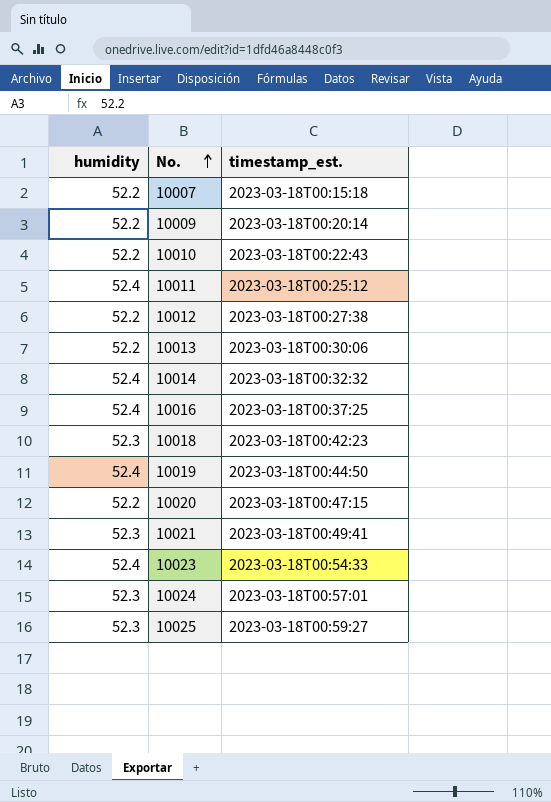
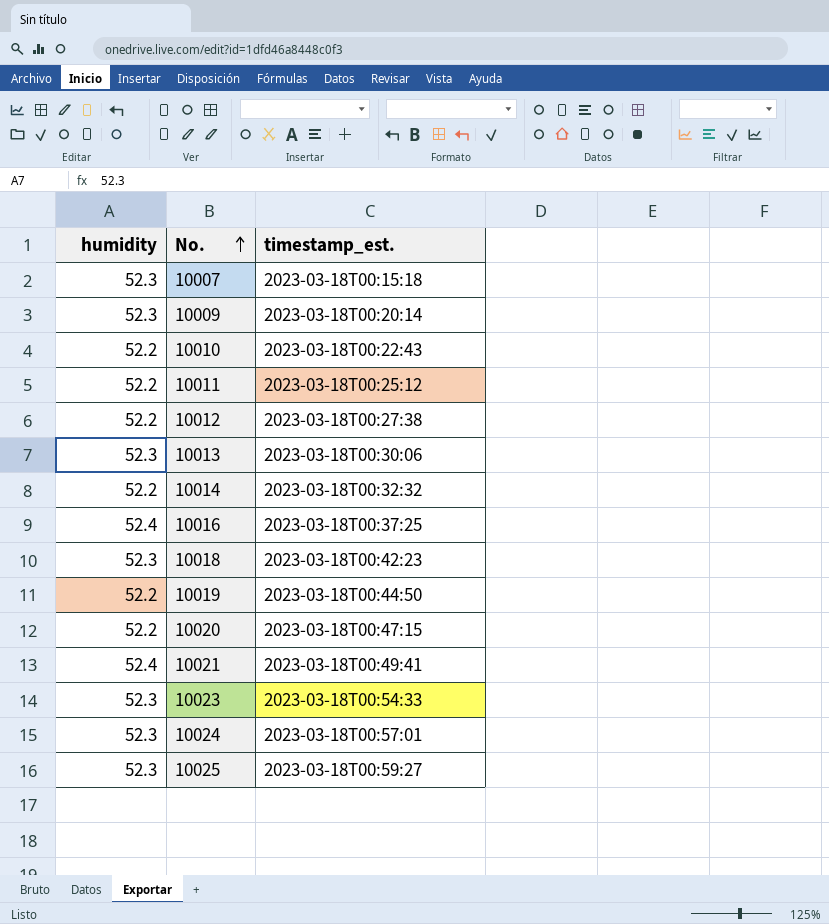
10007 | humidity: 52.2 -> 52.3
10009 | humidity: 52.2 -> 52.3
10011 | humidity: 52.4 -> 52.2
10013 | humidity: 52.2 -> 52.3
10014 | humidity: 52.4 -> 52.2
10019 | humidity: 52.4 -> 52.2
10021 | humidity: 52.3 -> 52.4
10023 | humidity: 52.4 -> 52.3

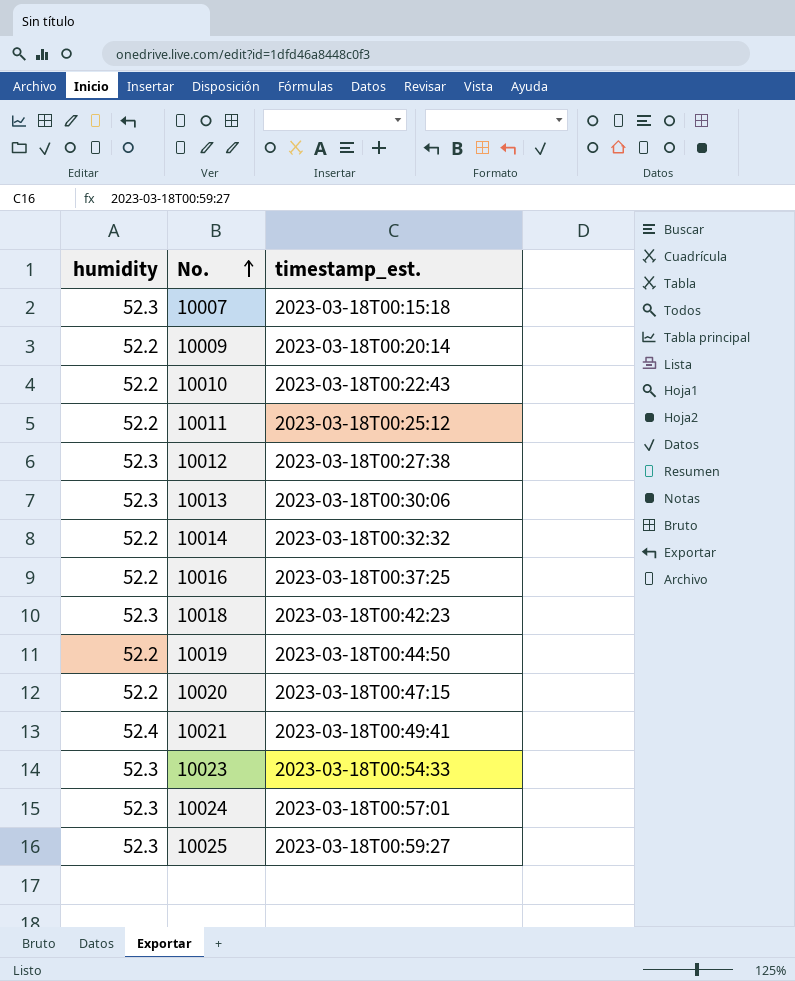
10009 | humidity: 52.3 -> 52.2
10012 | humidity: 52.2 -> 52.3
10016 | humidity: 52.4 -> 52.2

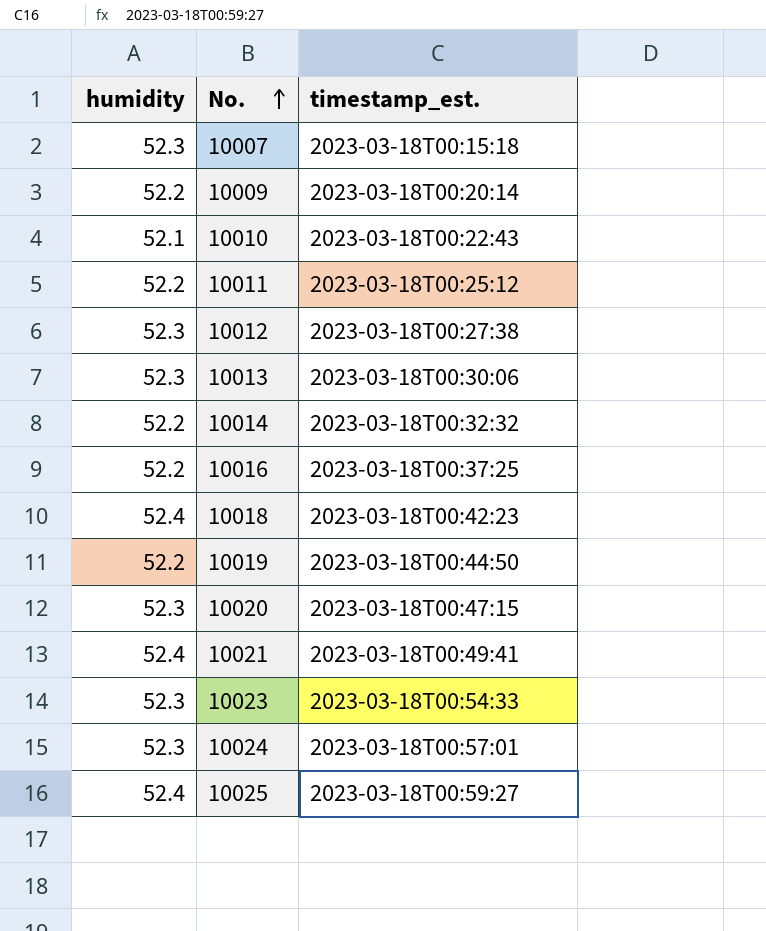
10010 | humidity: 52.2 -> 52.1
10018 | humidity: 52.3 -> 52.4
10020 | humidity: 52.2 -> 52.3
10025 | humidity: 52.3 -> 52.4

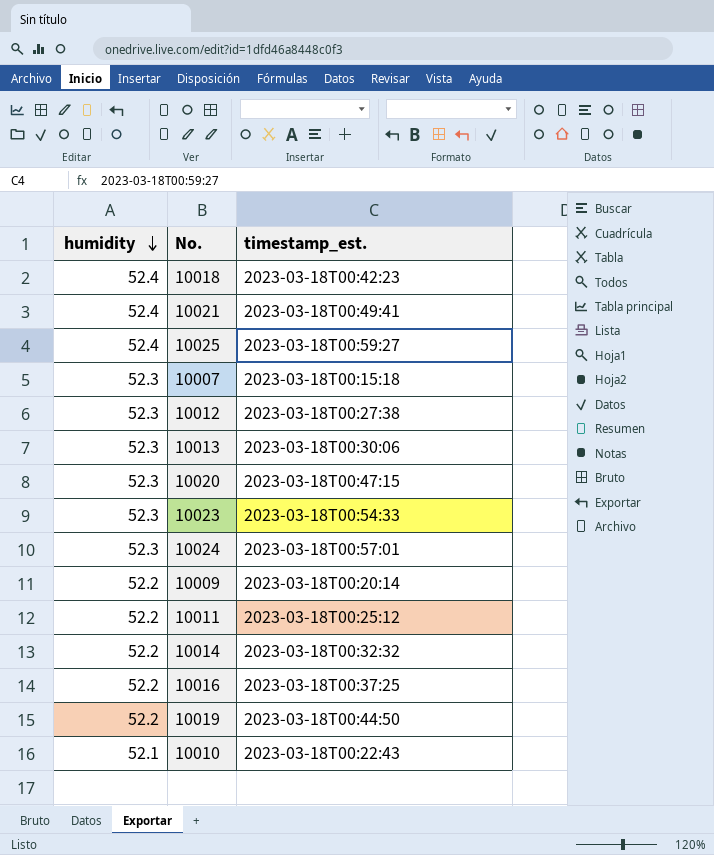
row order: No. ascending -> humidity descending

